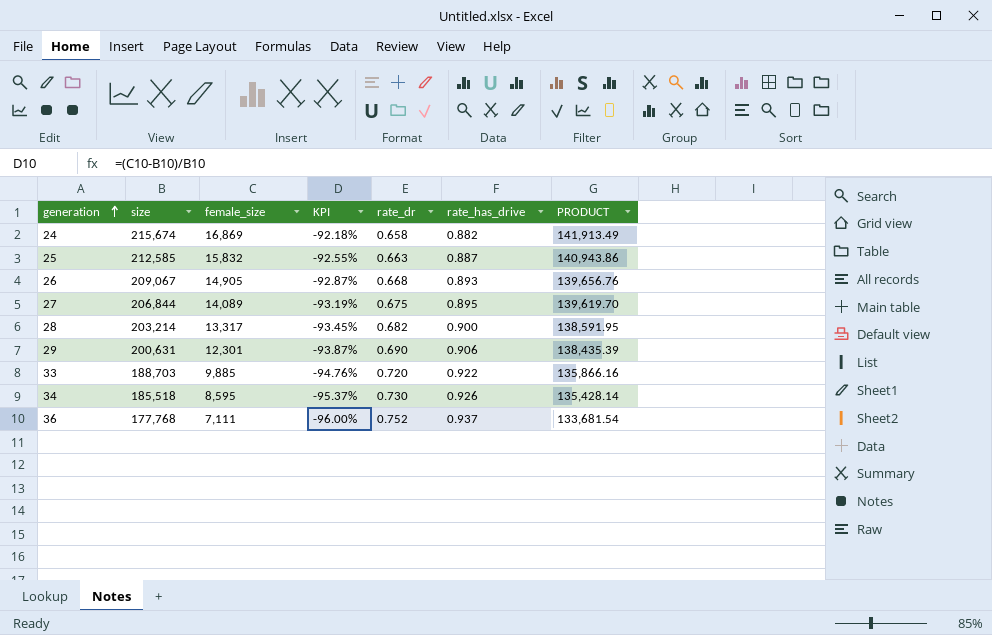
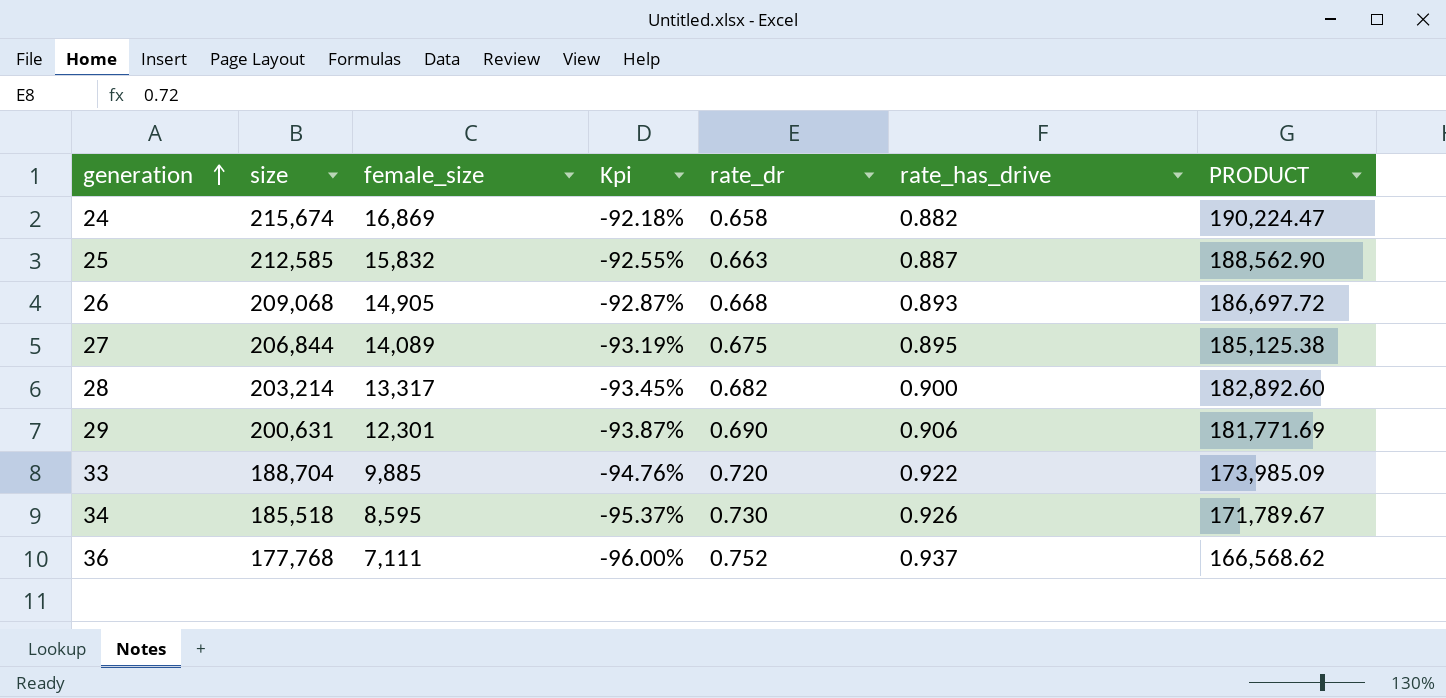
column name: KPI -> Kpi
column PRODUCT | formula: [size] * [rate_dr] -> [size] * [rate_has_drive]
26 | size: 209,067 -> 209,068
33 | size: 188,703 -> 188,704

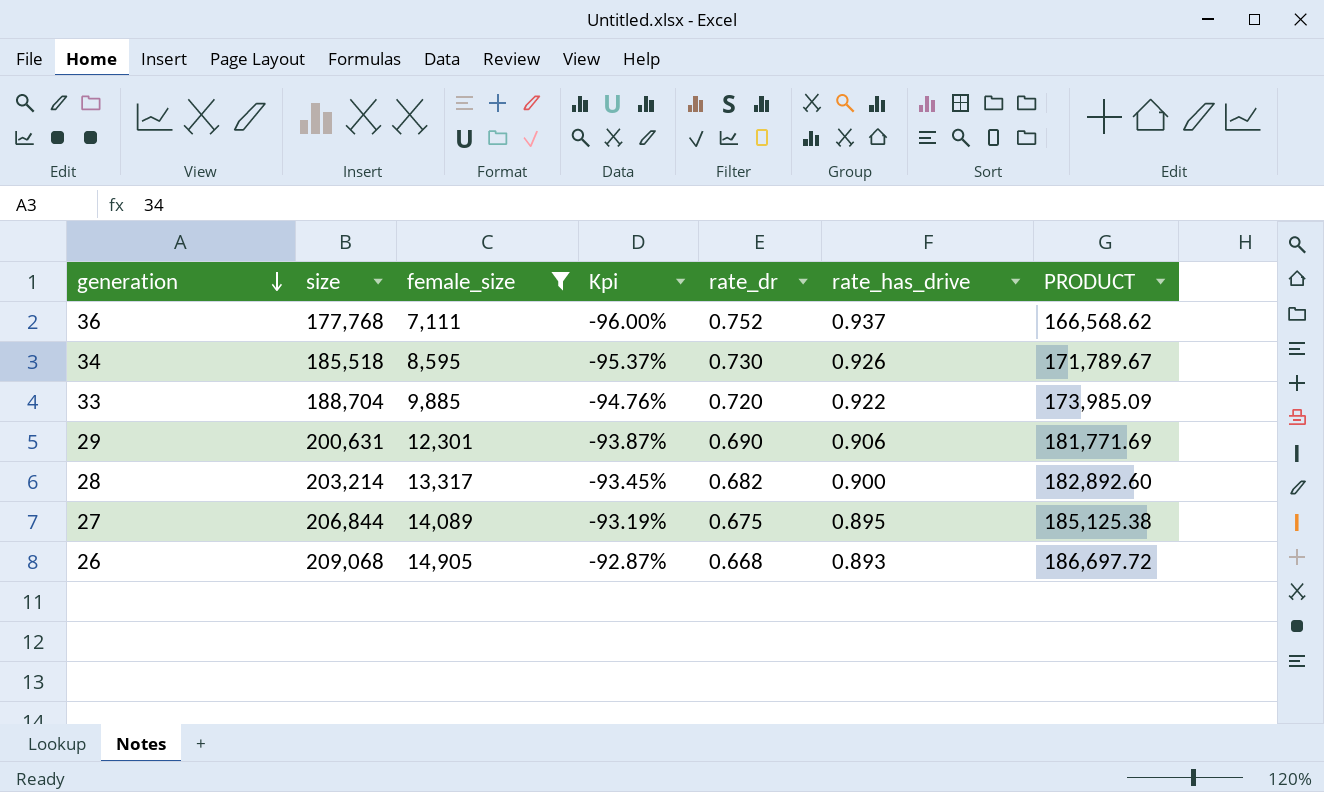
filter: none -> female_size <= 14,905
row order: generation ascending -> generation descending

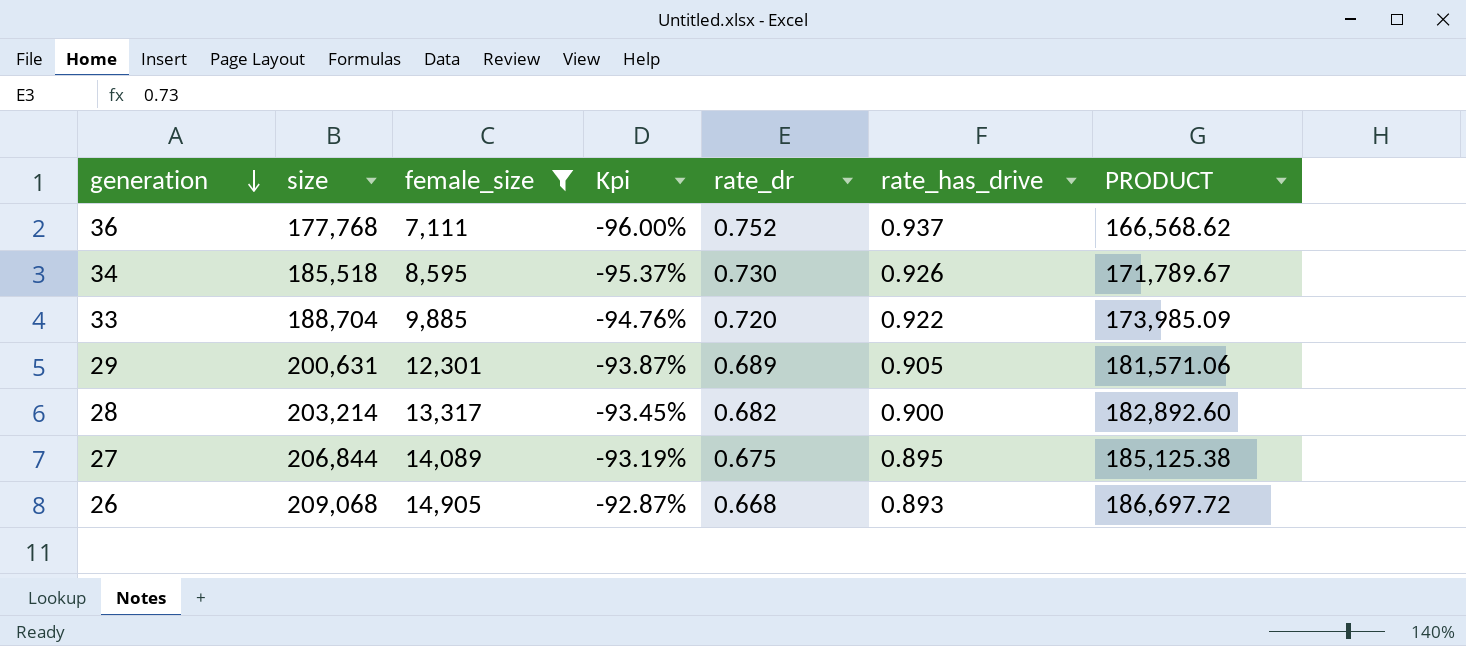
29 | rate_dr: 0.690 -> 0.689
29 | rate_has_drive: 0.906 -> 0.905
29 | PRODUCT: 181,771.69 -> 181,571.06

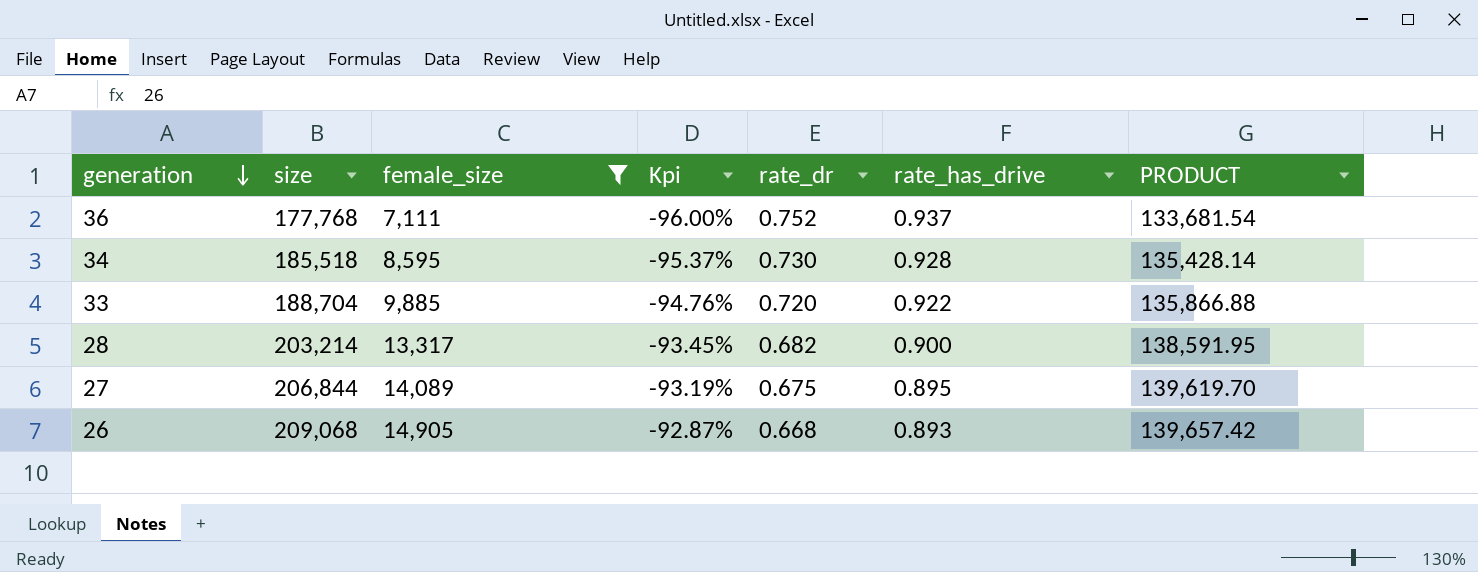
column PRODUCT | formula: [size] * [rate_has_drive] -> [size] * [rate_dr]
row 29: 200,631 | 12,301 | -93.87% | 0.689 | 0.905 | 181,571.06 -> none
34 | rate_has_drive: 0.926 -> 0.928

